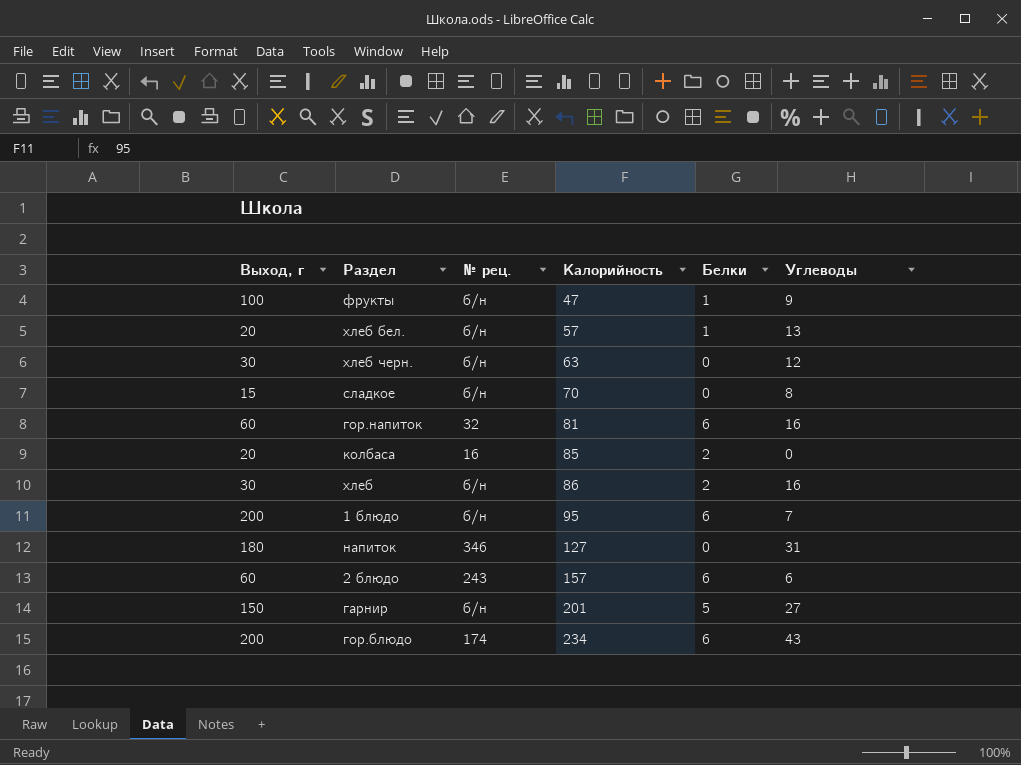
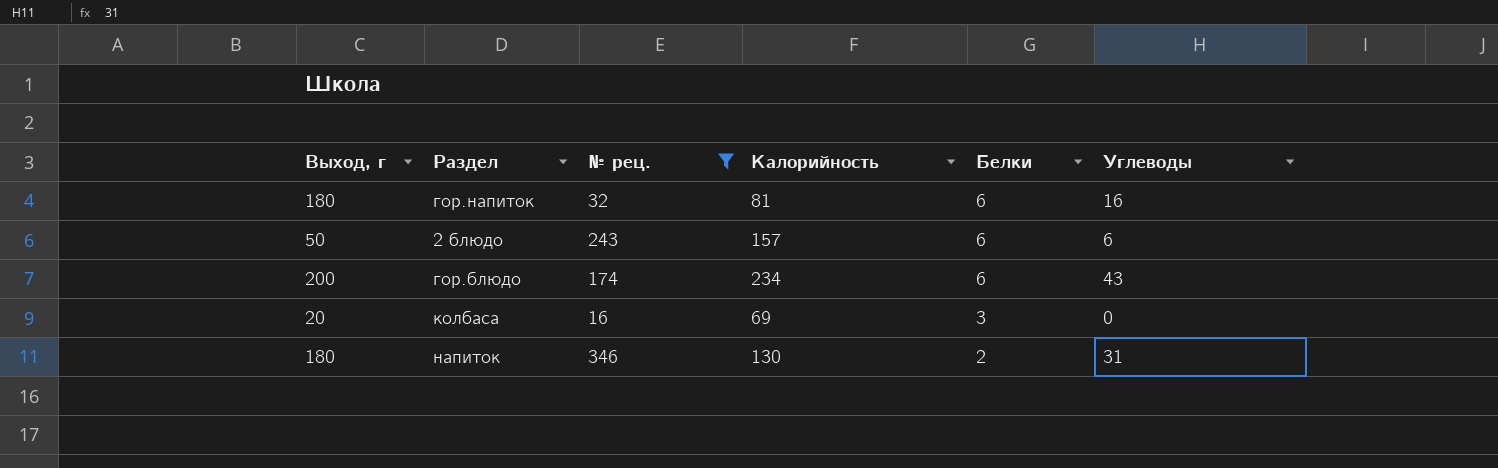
filter: none -> № рец. != б/н
row order: Калорийность ascending -> Белки descending
гор.напиток | Выход, г: 60 -> 180
2 блюдо | Выход, г: 60 -> 50
колбаса | Калорийность: 85 -> 69
колбаса | Белки: 2 -> 3
напиток | Калорийность: 127 -> 130
напиток | Белки: 0 -> 2

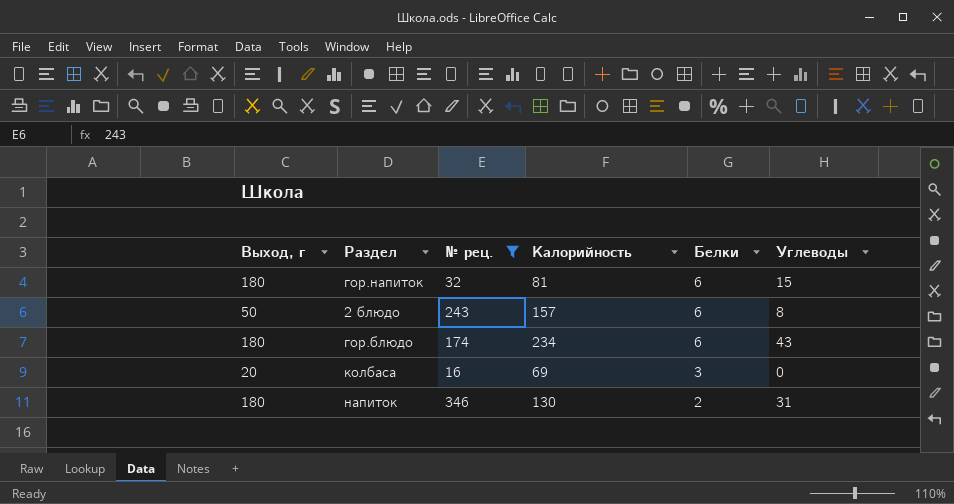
гор.напиток | Углеводы: 16 -> 15
2 блюдо | Углеводы: 6 -> 8
гор.блюдо | Выход, г: 200 -> 180

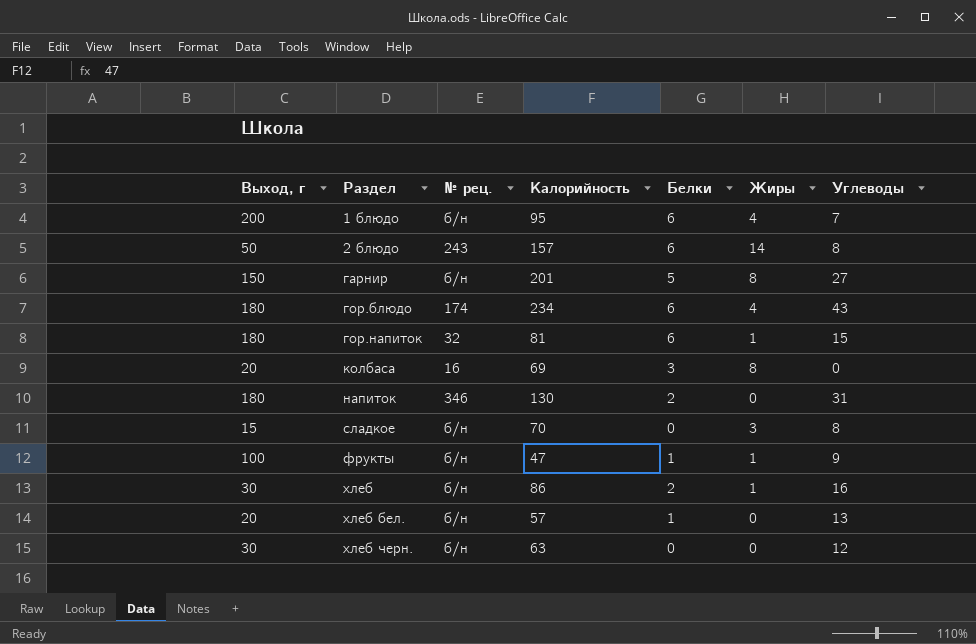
filter: № рец. != б/н -> none
row order: Белки descending -> Раздел ascending
column Жиры | position: none -> 6

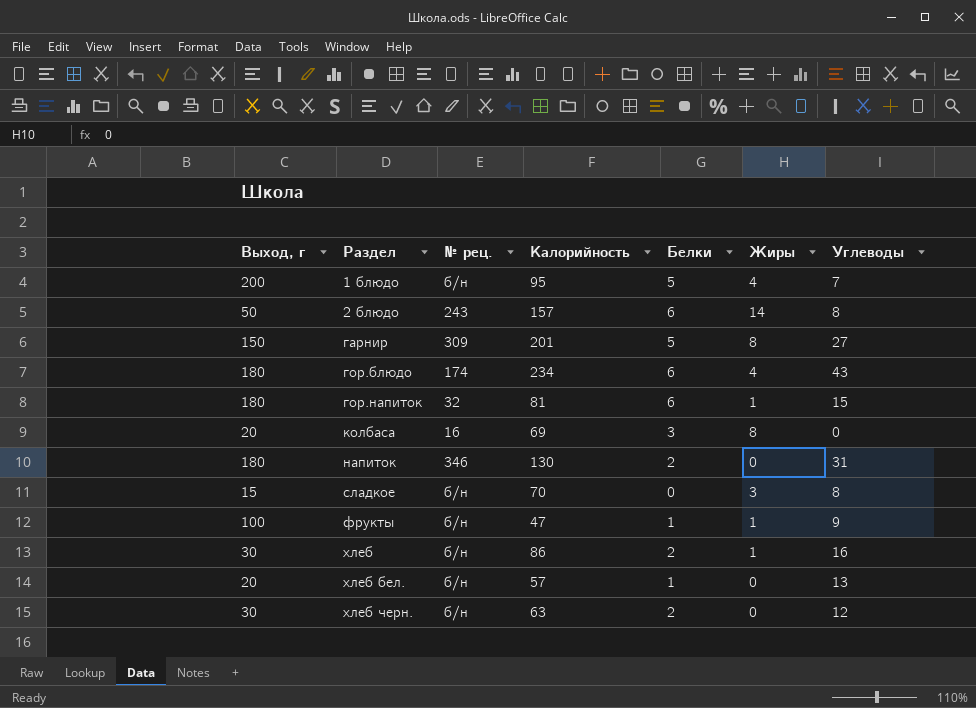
1 блюдо | Белки: 6 -> 5
гарнир | № рец.: б/н -> 309
хлеб черн. | Белки: 0 -> 2

